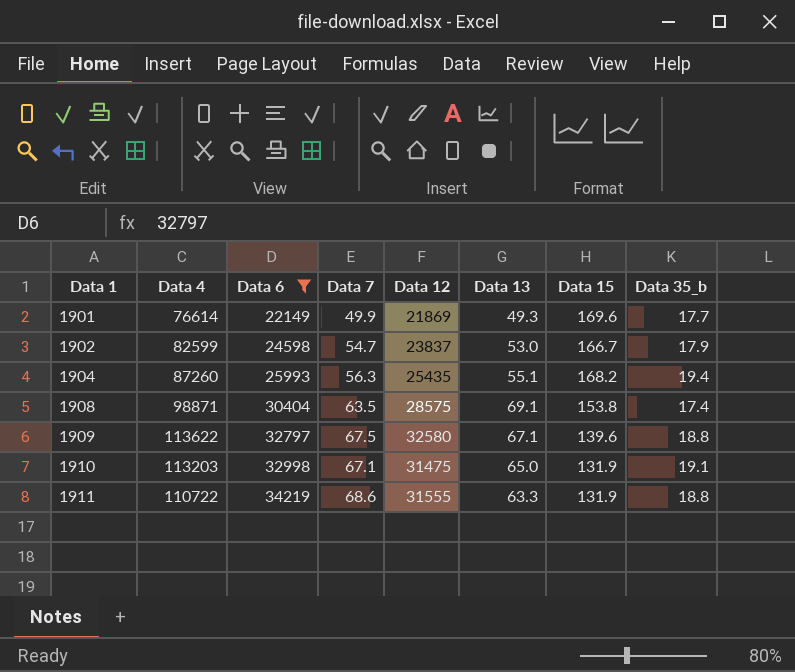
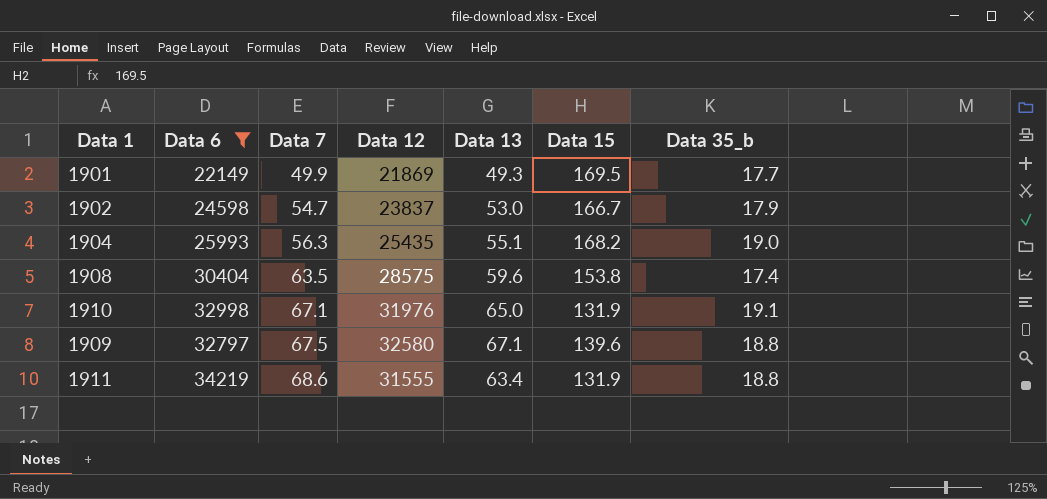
row order: Data 1 ascending -> Data 7 ascending
column Data 4 | position: 2 -> none
1901 | Data 15: 169.6 -> 169.5
1904 | Data 35_b: 19.4 -> 19.0
1908 | Data 13: 69.1 -> 59.6
1910 | Data 12: 31475 -> 31976
1911 | Data 13: 63.3 -> 63.4

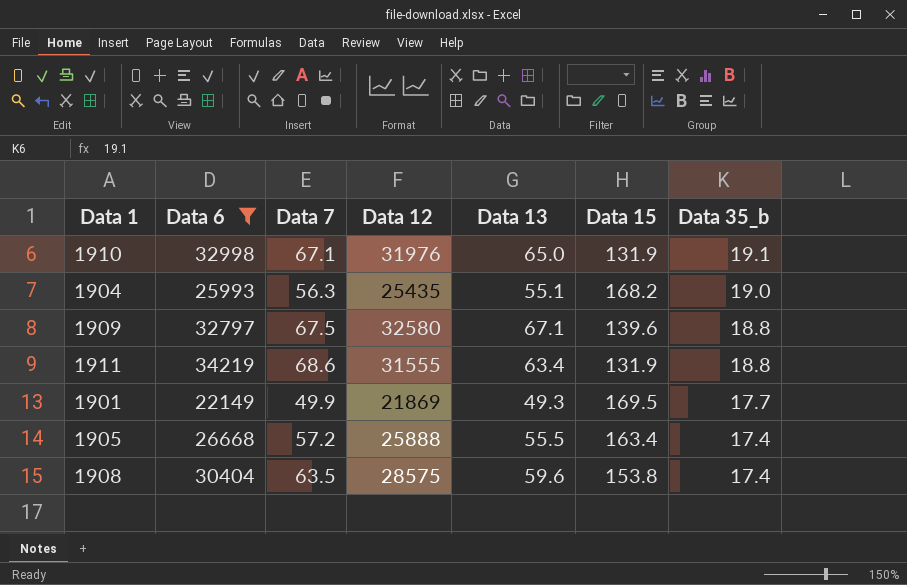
row order: Data 7 ascending -> Data 35_b descending
row 1902: 24598 | 54.7 | 23837 | 53.0 | 166.7 | 17.9 -> none
row 1905: none -> 26668 | 57.2 | 25888 | 55.5 | 163.4 | 17.4

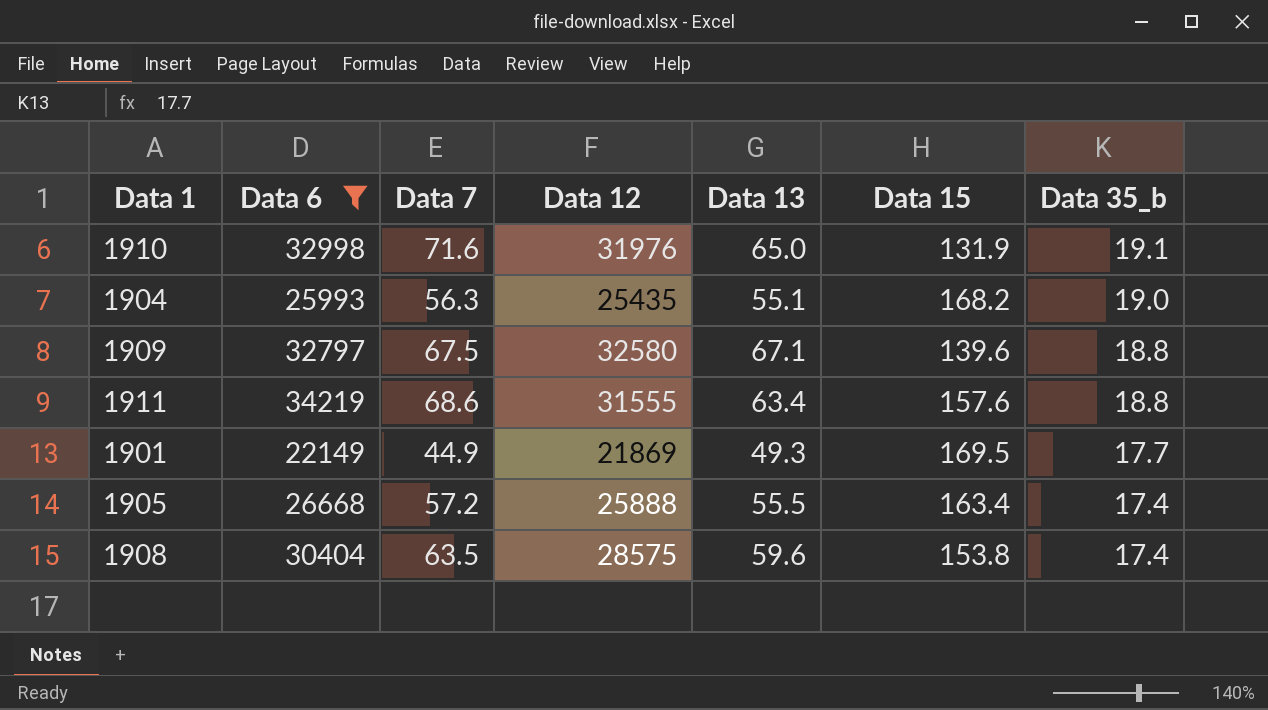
1910 | Data 7: 67.1 -> 71.6
1911 | Data 15: 131.9 -> 157.6
1901 | Data 7: 49.9 -> 44.9

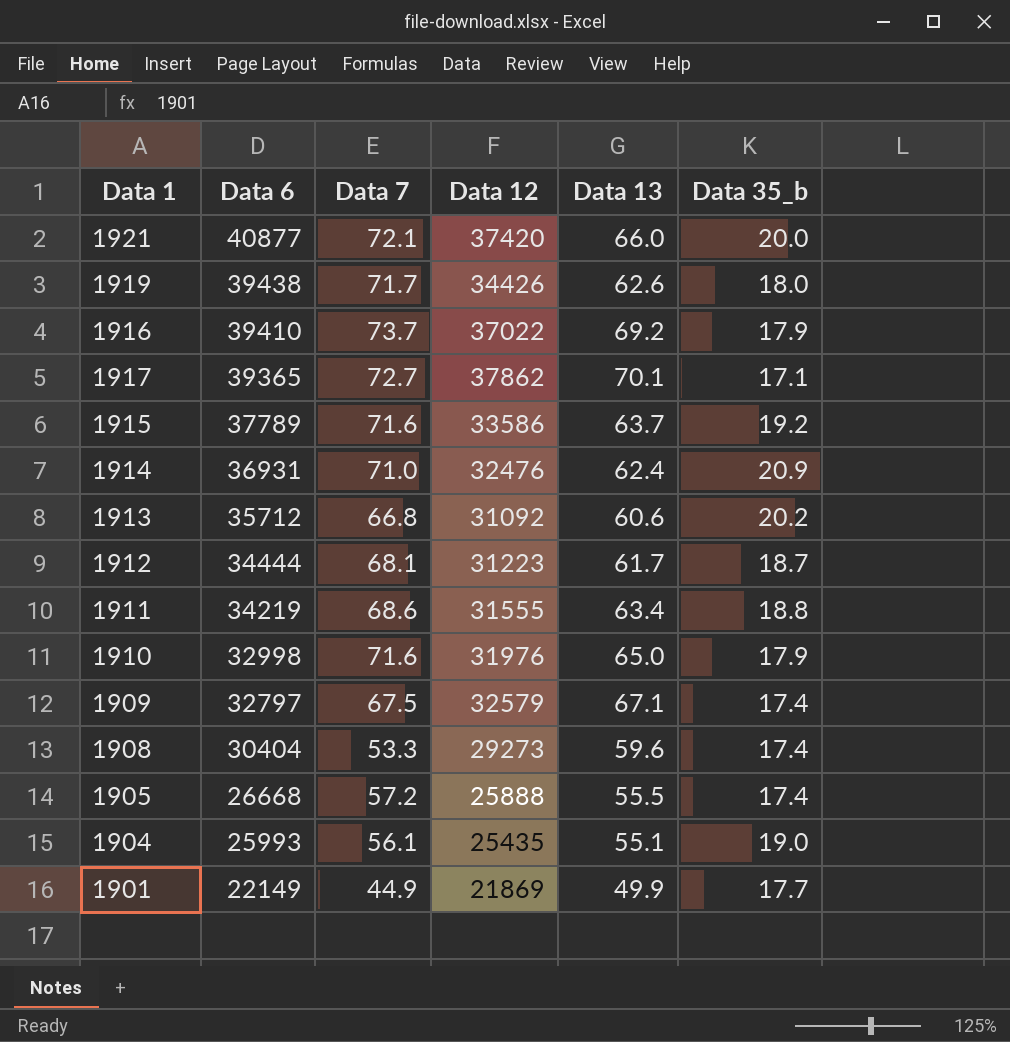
filter: Data 6 <= 34219 -> none
row order: Data 35_b descending -> Data 6 descending
column Data 15 | position: 6 -> none
1910 | Data 35_b: 19.1 -> 17.9
1909 | Data 12: 32580 -> 32579
1909 | Data 35_b: 18.8 -> 17.4
1908 | Data 7: 63.5 -> 53.3
1908 | Data 12: 28575 -> 29273
1904 | Data 7: 56.3 -> 56.1
1901 | Data 13: 49.3 -> 49.9

